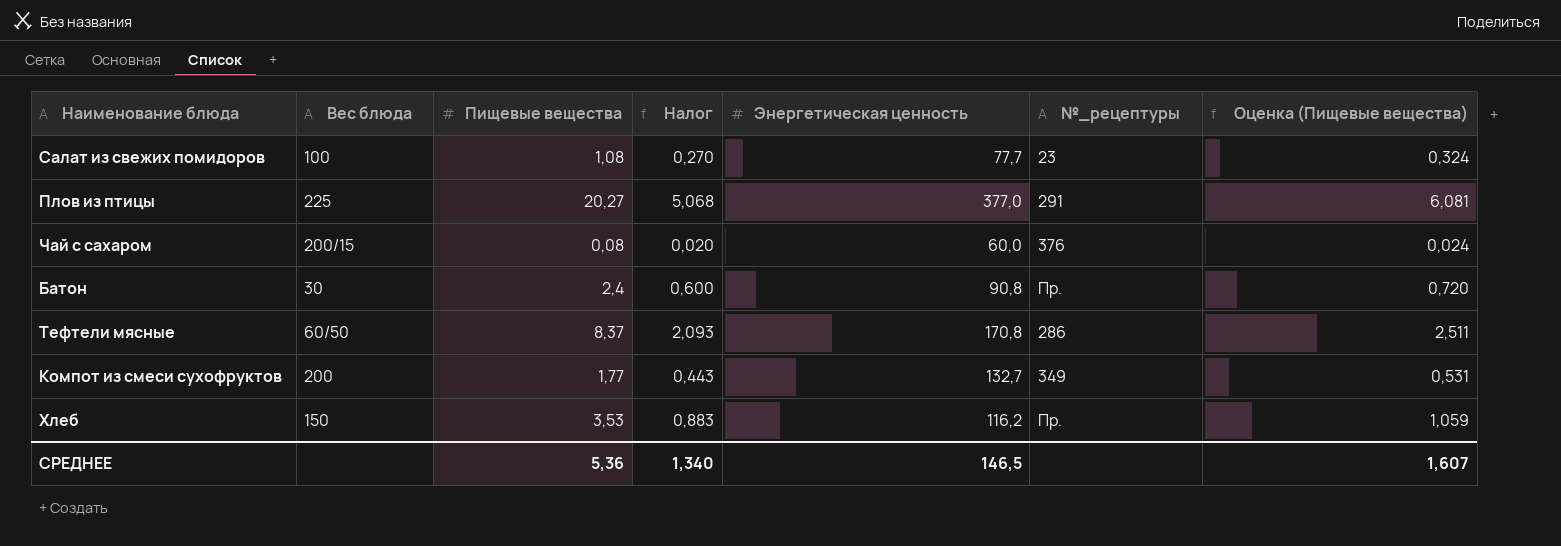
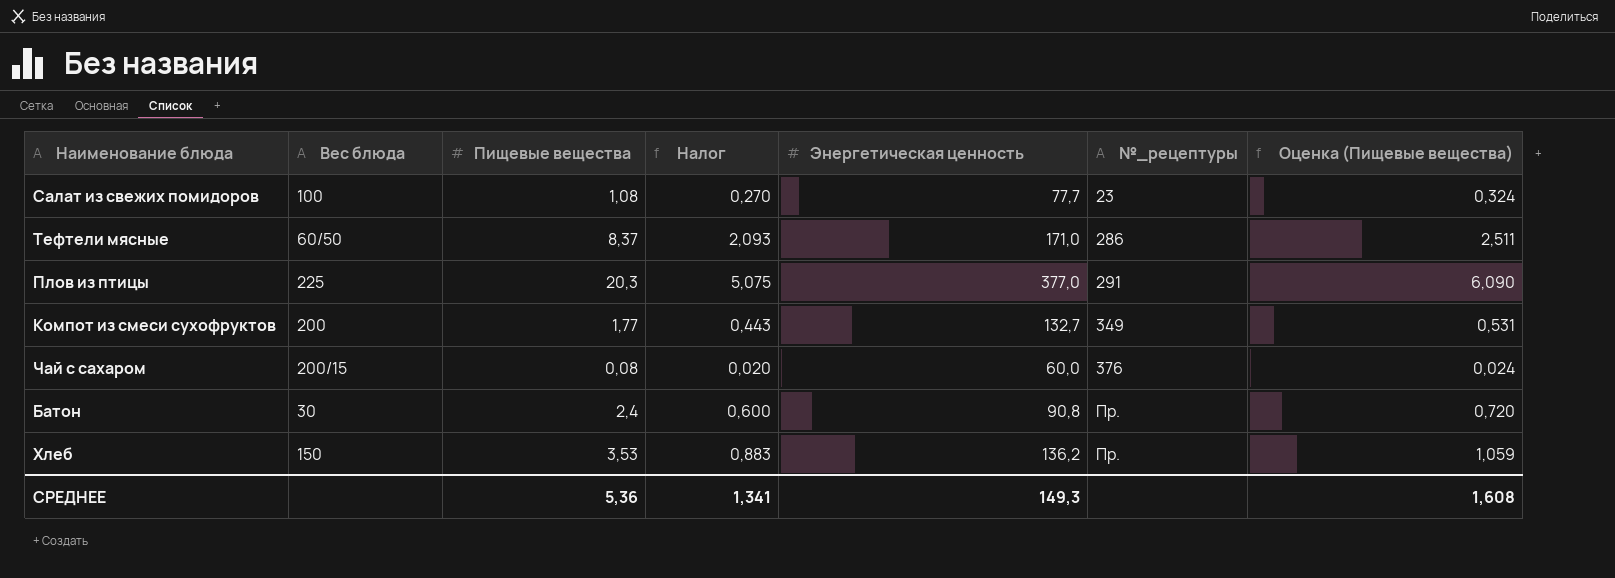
row order: none -> №_рецептуры ascending
Тефтели мясные | Энергетическая ценность: 170,8 -> 171,0
Плов из птицы | Пищевые вещества: 20,27 -> 20,3
Плов из птицы | Налог: 5,068 -> 5,075
Плов из птицы | Оценка (Пищевые вещества): 6,081 -> 6,090
Хлеб | Энергетическая ценность: 116,2 -> 136,2
СРЕДНЕЕ | Налог: 1,340 -> 1,341
СРЕДНЕЕ | Энергетическая ценность: 146,5 -> 149,3
СРЕДНЕЕ | Оценка (Пищевые вещества): 1,607 -> 1,608

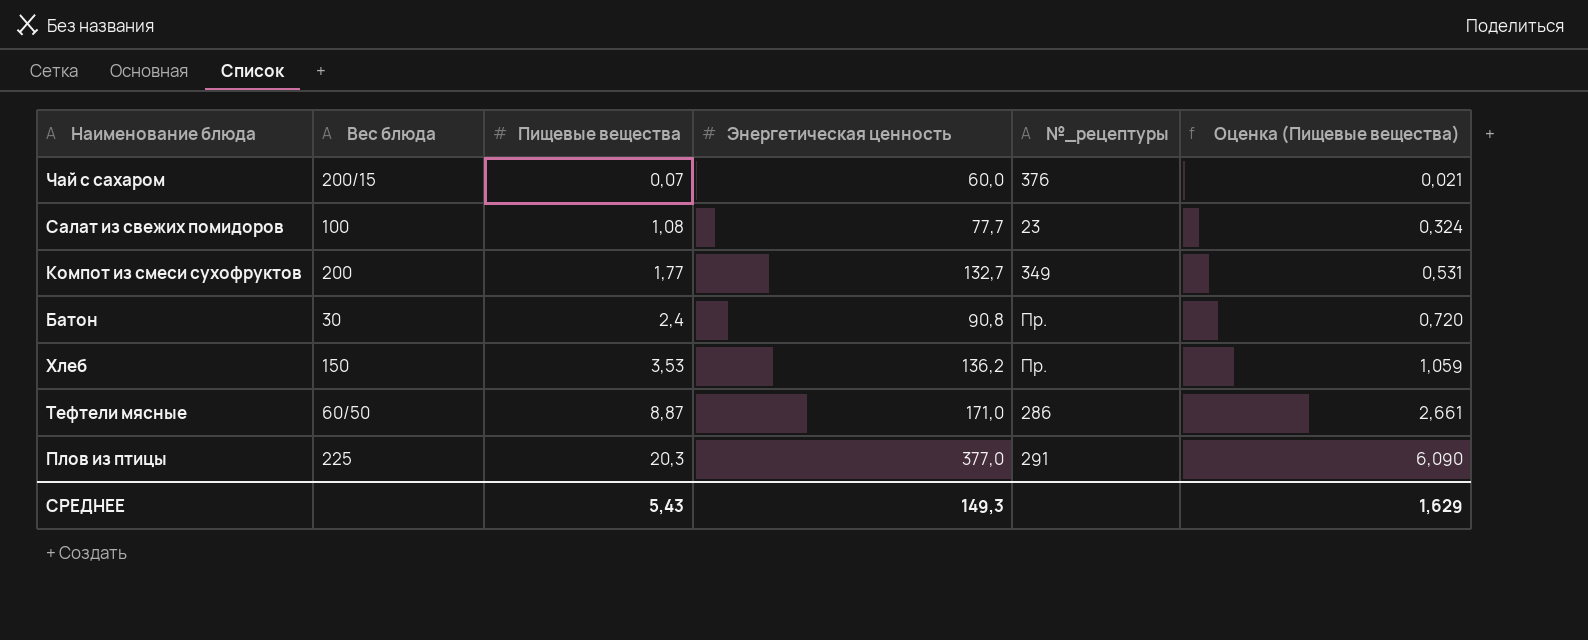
row order: №_рецептуры ascending -> Пищевые вещества ascending
column Налог | formula: [Пищевые вещества] * 0,25 -> none
Чай с сахаром | Пищевые вещества: 0,08 -> 0,07
Чай с сахаром | Оценка (Пищевые вещества): 0,024 -> 0,021
Тефтели мясные | Пищевые вещества: 8,37 -> 8,87
Тефтели мясные | Оценка (Пищевые вещества): 2,511 -> 2,661
СРЕДНЕЕ | Пищевые вещества: 5,36 -> 5,43
СРЕДНЕЕ | Оценка (Пищевые вещества): 1,608 -> 1,629

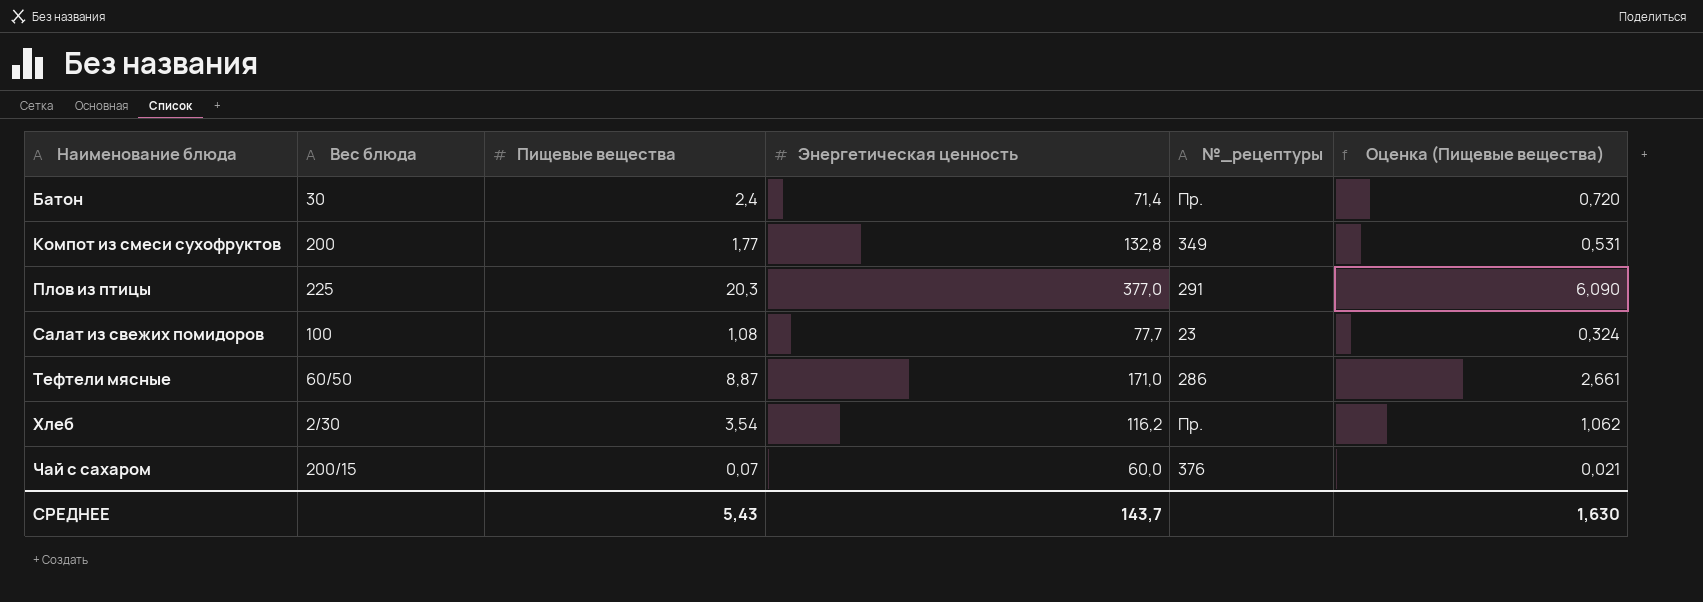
row order: Пищевые вещества ascending -> Наименование блюда ascending
Батон | Энергетическая ценность: 90,8 -> 71,4
Компот из смеси сухофруктов | Энергетическая ценность: 132,7 -> 132,8
Хлеб | Вес блюда: 150 -> 2/30
Хлеб | Пищевые вещества: 3,53 -> 3,54
Хлеб | Энергетическая ценность: 136,2 -> 116,2
Хлеб | Оценка (Пищевые вещества): 1,059 -> 1,062
СРЕДНЕЕ | Энергетическая ценность: 149,3 -> 143,7
СРЕДНЕЕ | Оценка (Пищевые вещества): 1,629 -> 1,630

